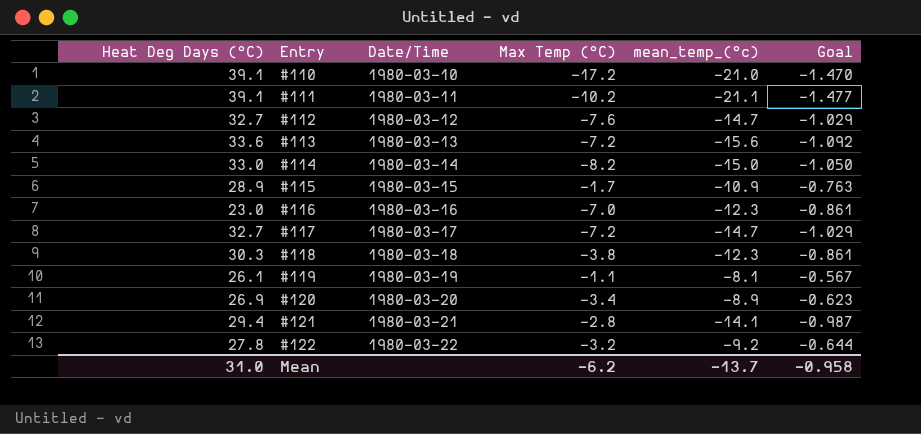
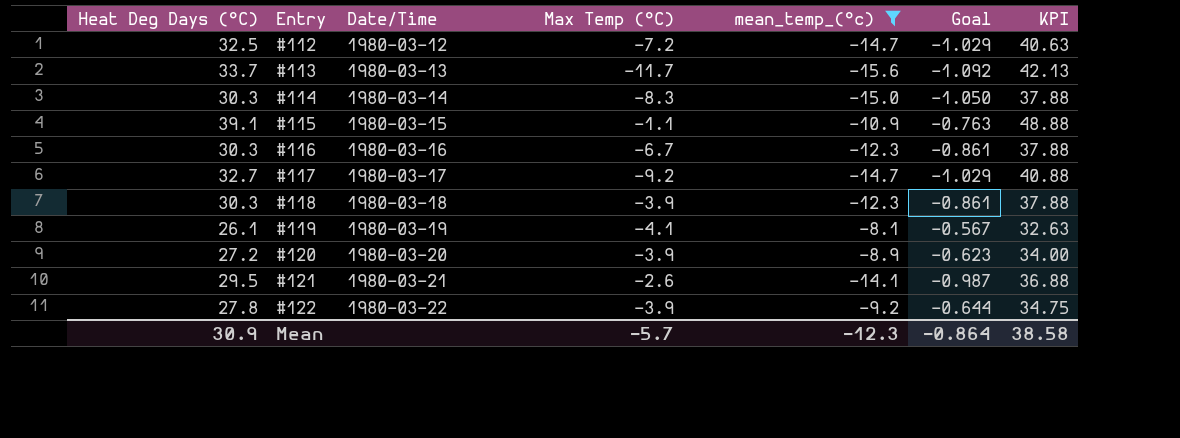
filter: none -> mean_temp_(°c) >= -15.6
column KPI | formula: none -> [Heat Deg Days (°C)] * 1.25
#112 | Heat Deg Days (°C): 32.7 -> 32.5
#112 | Max Temp (°C): -7.6 -> -7.2
#113 | Heat Deg Days (°C): 33.6 -> 33.7
#113 | Max Temp (°C): -7.2 -> -11.7
#114 | Heat Deg Days (°C): 33.0 -> 30.3
#114 | Max Temp (°C): -8.2 -> -8.3
#115 | Heat Deg Days (°C): 28.9 -> 39.1
#115 | Max Temp (°C): -1.7 -> -1.1
#116 | Heat Deg Days (°C): 23.0 -> 30.3
#116 | Max Temp (°C): -7.0 -> -6.7
#117 | Max Temp (°C): -7.2 -> -9.2
#118 | Max Temp (°C): -3.8 -> -3.9
#119 | Max Temp (°C): -1.1 -> -4.1
#120 | Heat Deg Days (°C): 26.9 -> 27.2
#120 | Max Temp (°C): -3.4 -> -3.9
#121 | Heat Deg Days (°C): 29.4 -> 29.5
#121 | Max Temp (°C): -2.8 -> -2.6
#122 | Max Temp (°C): -3.2 -> -3.9
Mean | Heat Deg Days (°C): 31.0 -> 30.9
Mean | Max Temp (°C): -6.2 -> -5.7
Mean | mean_temp_(°c): -13.7 -> -12.3
Mean | Goal: -0.958 -> -0.864

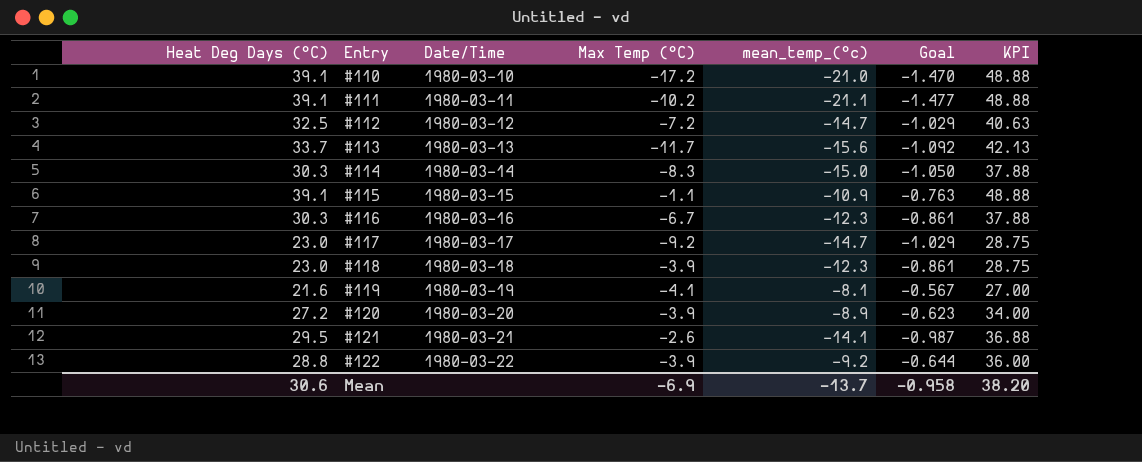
filter: mean_temp_(°c) >= -15.6 -> none
#117 | Heat Deg Days (°C): 32.7 -> 23.0
#117 | KPI: 40.88 -> 28.75
#118 | Heat Deg Days (°C): 30.3 -> 23.0
#118 | KPI: 37.88 -> 28.75
#119 | Heat Deg Days (°C): 26.1 -> 21.6
#119 | KPI: 32.63 -> 27.00
#122 | Heat Deg Days (°C): 27.8 -> 28.8
#122 | KPI: 34.75 -> 36.00
Mean | Heat Deg Days (°C): 30.9 -> 30.6
Mean | Max Temp (°C): -5.7 -> -6.9
Mean | mean_temp_(°c): -12.3 -> -13.7
Mean | Goal: -0.864 -> -0.958
Mean | KPI: 38.58 -> 38.20

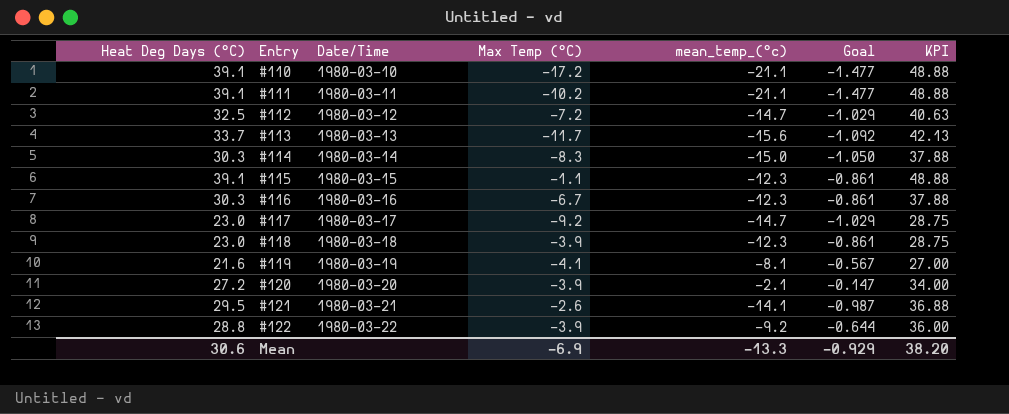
#110 | mean_temp_(°c): -21.0 -> -21.1
#110 | Goal: -1.470 -> -1.477
#115 | mean_temp_(°c): -10.9 -> -12.3
#115 | Goal: -0.763 -> -0.861
#120 | mean_temp_(°c): -8.9 -> -2.1
#120 | Goal: -0.623 -> -0.147
Mean | mean_temp_(°c): -13.7 -> -13.3
Mean | Goal: -0.958 -> -0.929

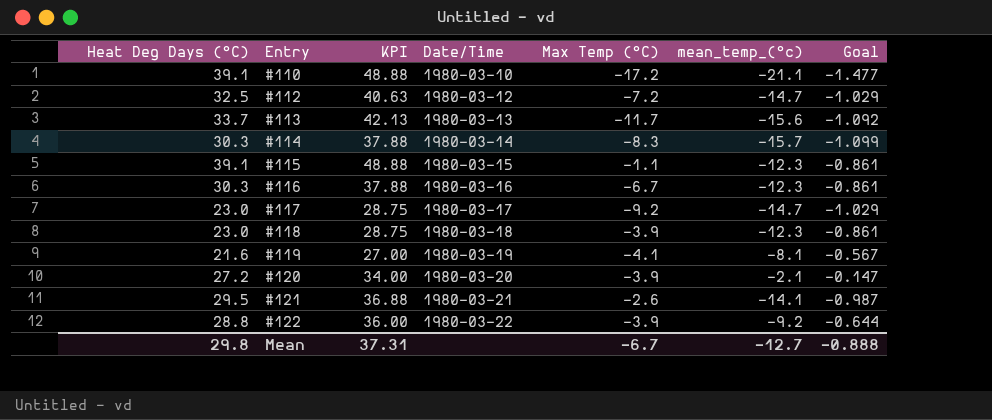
column KPI | position: 7 -> 3
row #111: 39.1 | 1980-03-11 | -10.2 | -21.1 | -1.477 | 48.88 -> none
#114 | mean_temp_(°c): -15.0 -> -15.7
#114 | Goal: -1.050 -> -1.099
Mean | Heat Deg Days (°C): 30.6 -> 29.8
Mean | KPI: 38.20 -> 37.31
Mean | Max Temp (°C): -6.9 -> -6.7
Mean | mean_temp_(°c): -13.3 -> -12.7
Mean | Goal: -0.929 -> -0.888

